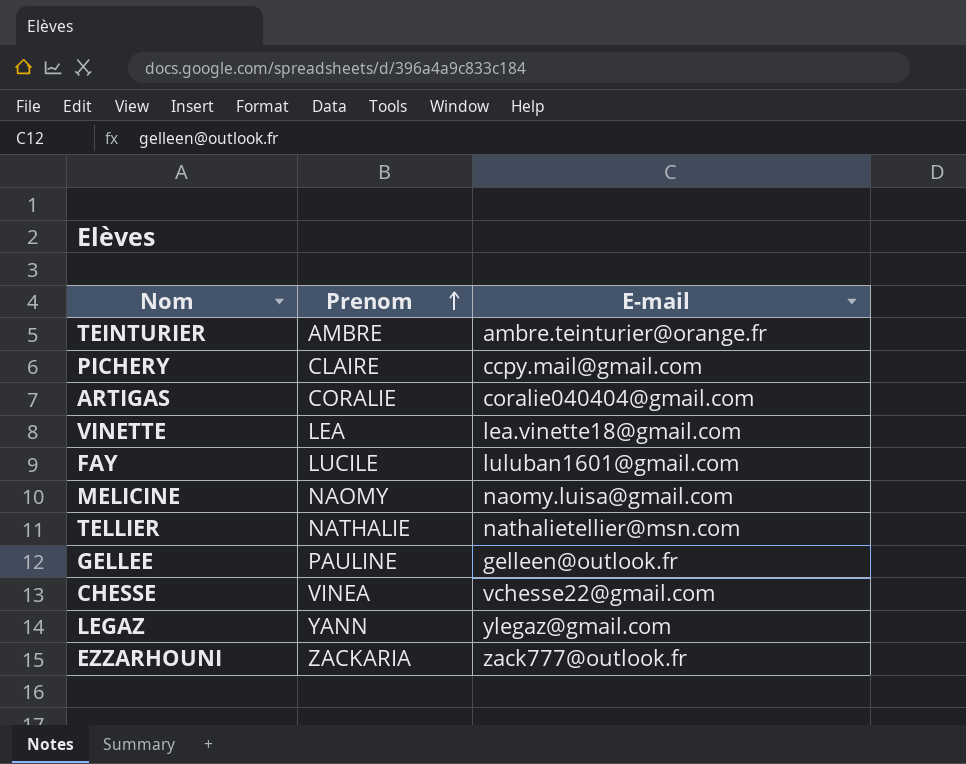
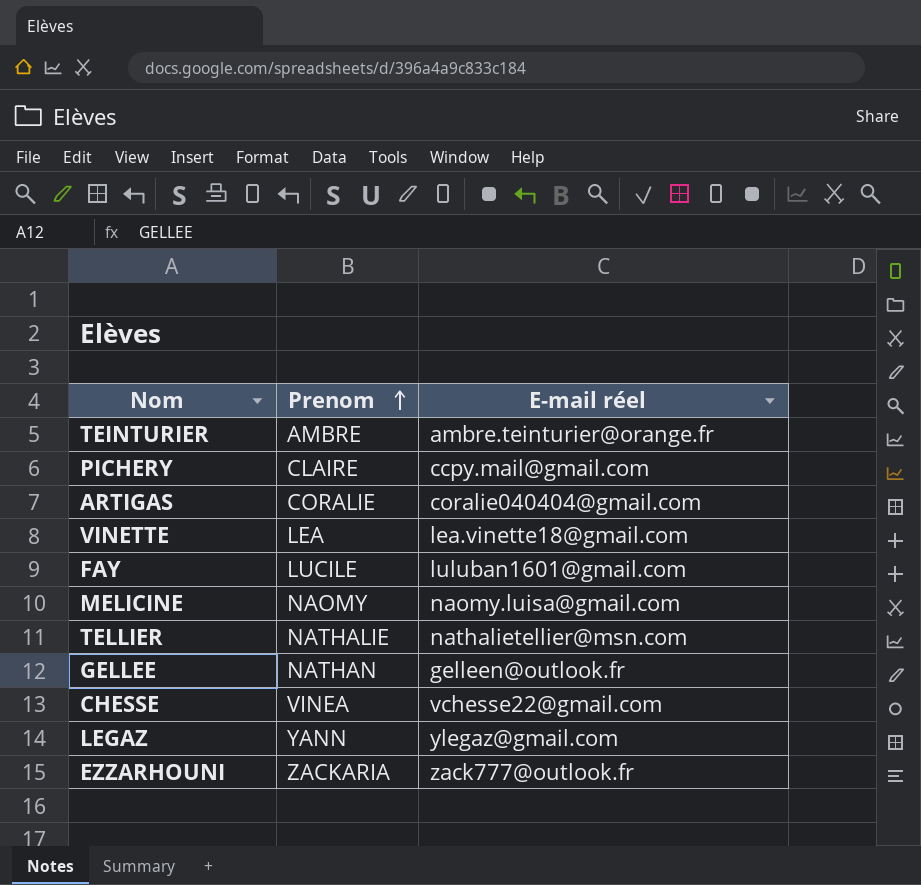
column name: E-mail -> E-mail réel
GELLEE | Prenom: PAULINE -> NATHAN

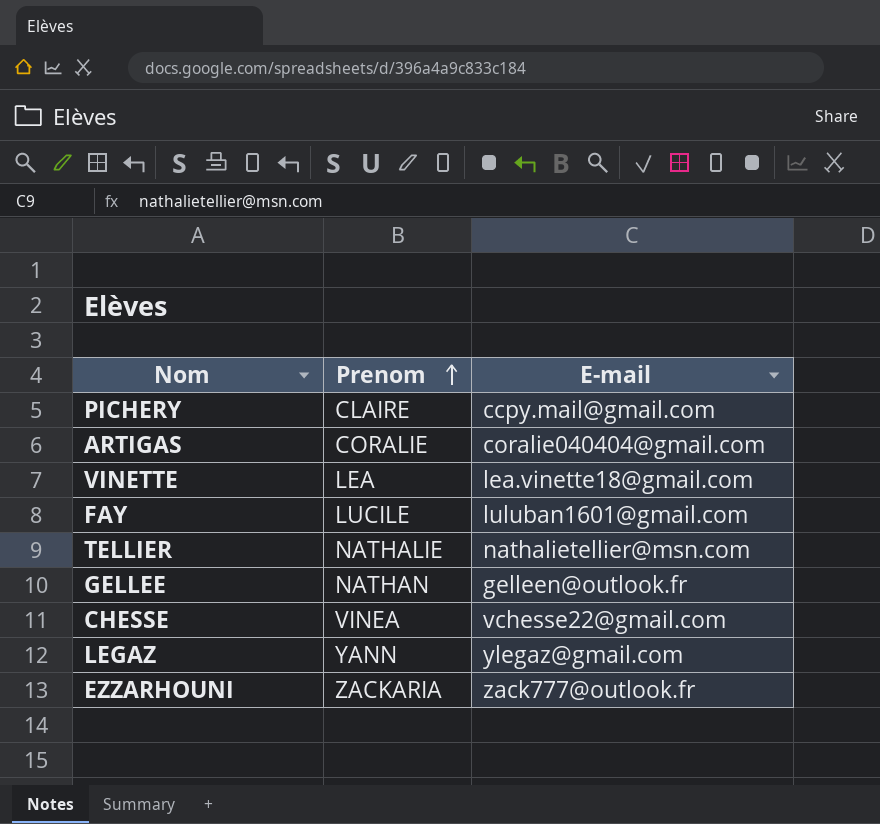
column name: E-mail réel -> E-mail
row TEINTURIER: AMBRE | ambre.teinturier@orange.fr -> none
row MELICINE: NAOMY | naomy.luisa@gmail.com -> none

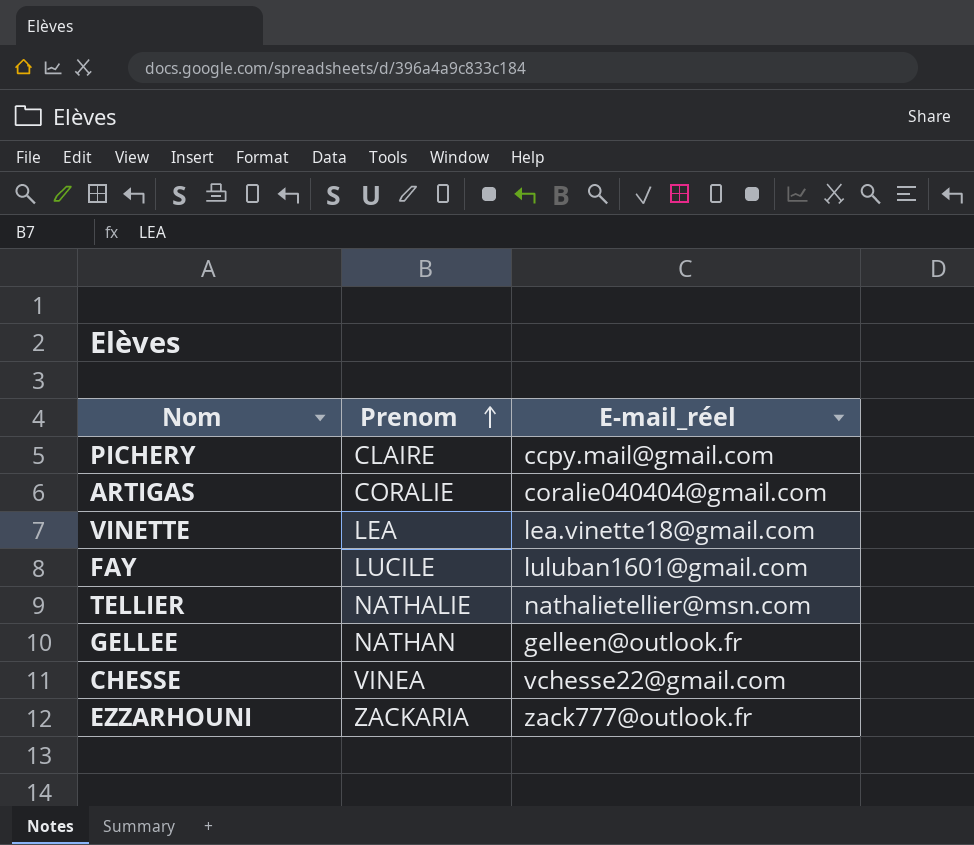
column name: E-mail -> E-mail_réel
row LEGAZ: YANN | ylegaz@gmail.com -> none

